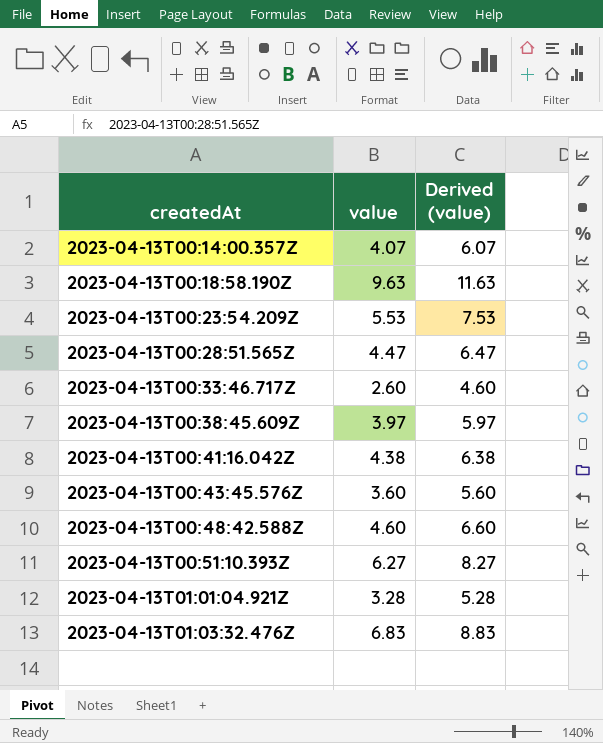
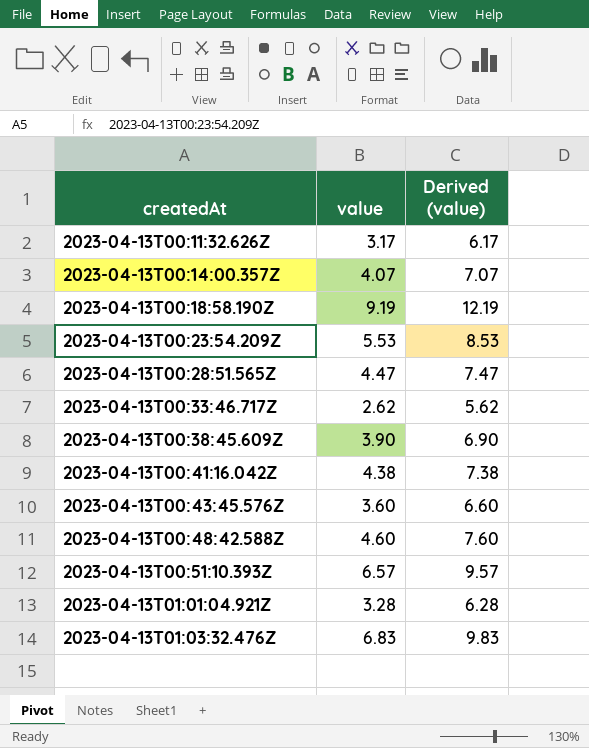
column Derived (value) | formula: [value] + 2 -> [value] + 3
row 2023-04-13T00:11:32.626Z: none -> 3.17 | 6.17
2023-04-13T00:18:58.190Z | value: 9.63 -> 9.19
2023-04-13T00:33:46.717Z | value: 2.60 -> 2.62
2023-04-13T00:38:45.609Z | value: 3.97 -> 3.90
2023-04-13T00:51:10.393Z | value: 6.27 -> 6.57

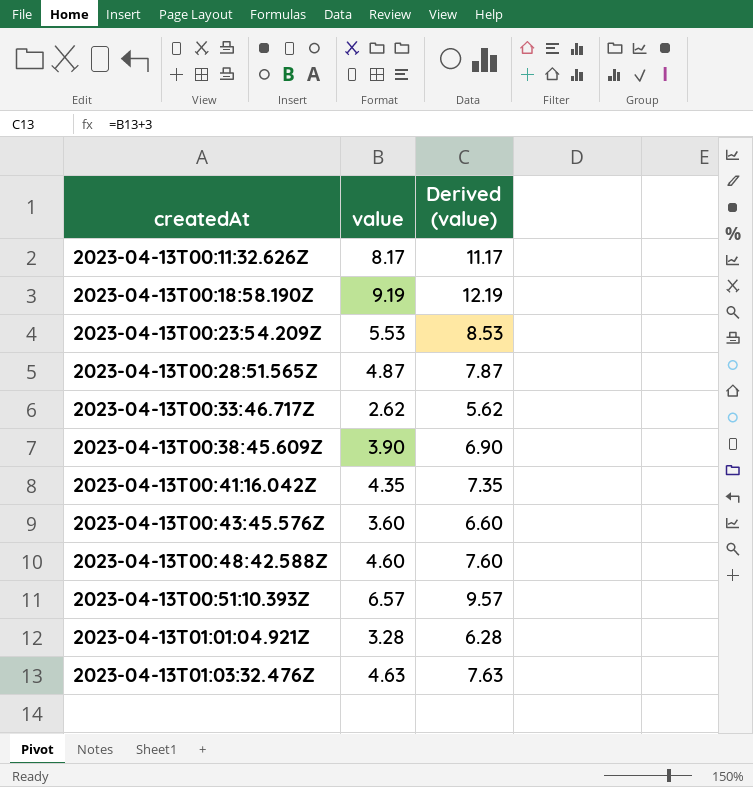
row 2023-04-13T00:14:00.357Z: 4.07 | 7.07 -> none
2023-04-13T00:11:32.626Z | value: 3.17 -> 8.17
2023-04-13T00:11:32.626Z | Derived (value): 6.17 -> 11.17
2023-04-13T00:28:51.565Z | value: 4.47 -> 4.87
2023-04-13T00:28:51.565Z | Derived (value): 7.47 -> 7.87
2023-04-13T00:41:16.042Z | value: 4.38 -> 4.35
2023-04-13T00:41:16.042Z | Derived (value): 7.38 -> 7.35
2023-04-13T01:03:32.476Z | value: 6.83 -> 4.63
2023-04-13T01:03:32.476Z | Derived (value): 9.83 -> 7.63

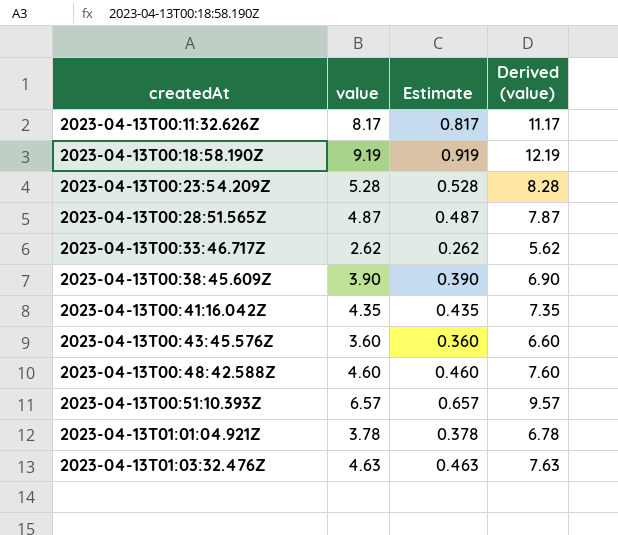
column Estimate | formula: none -> [value] * 0.1
2023-04-13T00:23:54.209Z | value: 5.53 -> 5.28
2023-04-13T00:23:54.209Z | Derived (value): 8.53 -> 8.28
2023-04-13T01:01:04.921Z | value: 3.28 -> 3.78
2023-04-13T01:01:04.921Z | Derived (value): 6.28 -> 6.78

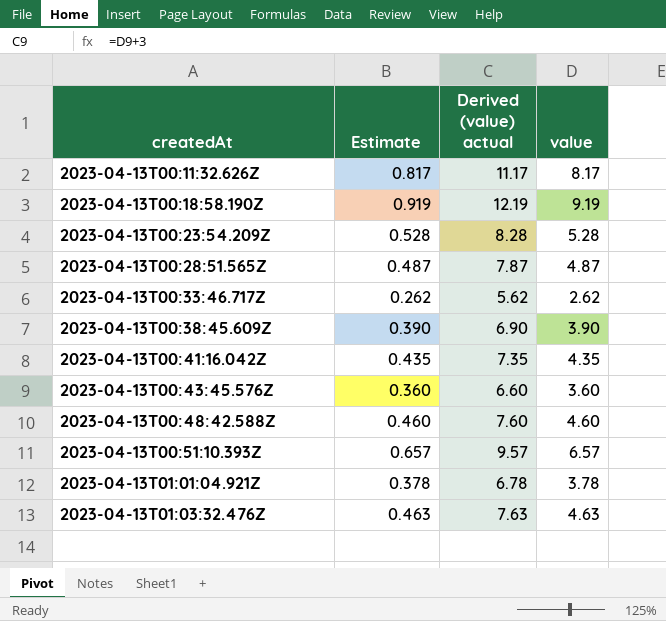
column name: Derived (value) -> Derived (value) actual
column value | position: 2 -> 4

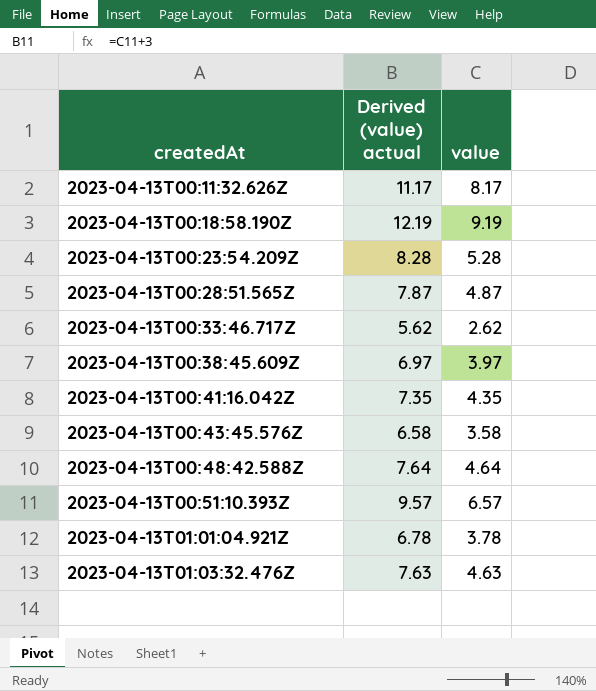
column Estimate | formula: [value] * 0.1 -> none
2023-04-13T00:38:45.609Z | Derived (value) actual: 6.90 -> 6.97
2023-04-13T00:38:45.609Z | value: 3.90 -> 3.97
2023-04-13T00:43:45.576Z | Derived (value) actual: 6.60 -> 6.58
2023-04-13T00:43:45.576Z | value: 3.60 -> 3.58
2023-04-13T00:48:42.588Z | Derived (value) actual: 7.60 -> 7.64
2023-04-13T00:48:42.588Z | value: 4.60 -> 4.64

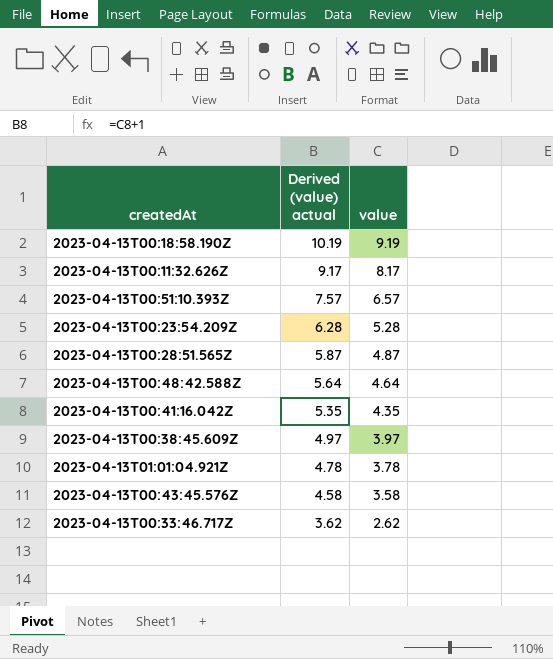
row order: createdAt ascending -> Derived (value) actual descending
column Derived (value) actual | formula: [value] + 3 -> [value] + 1
row 2023-04-13T01:03:32.476Z: 7.63 | 4.63 -> none

